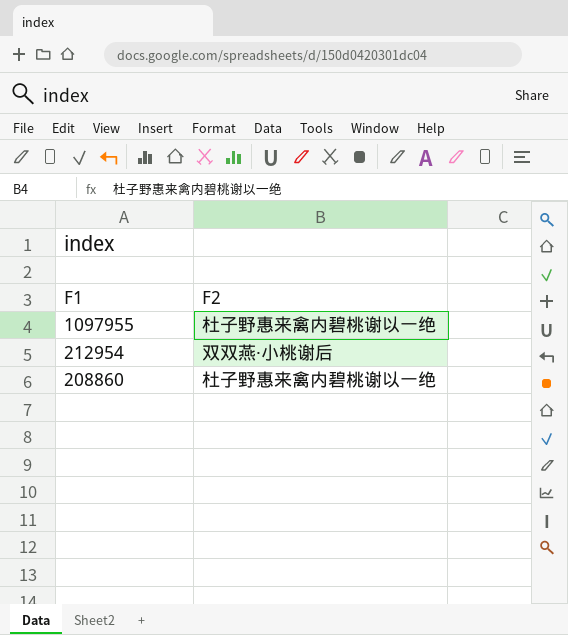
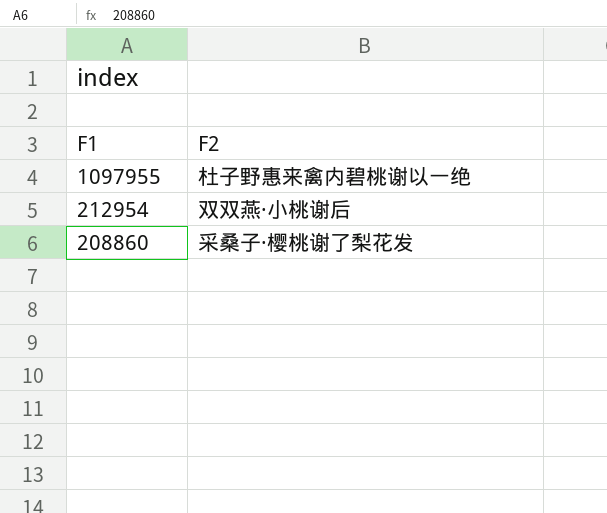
208860 | F2: 杜子野惠来禽内碧桃谢以一绝 -> 采桑子·樱桃谢了梨花发

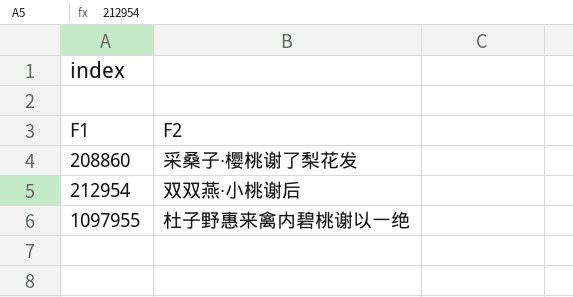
row order: F1 descending -> F1 ascending

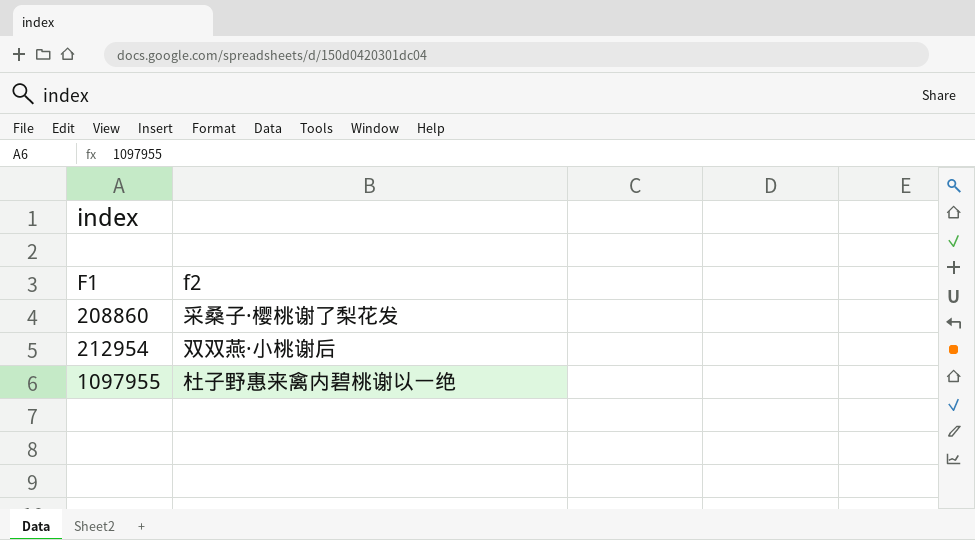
column name: F2 -> f2

